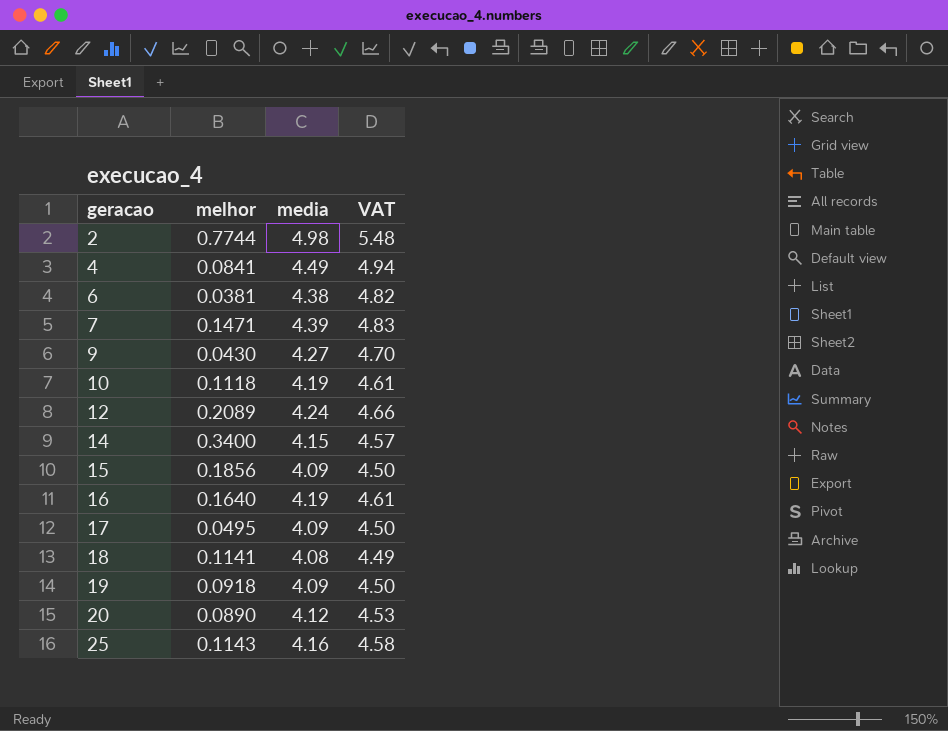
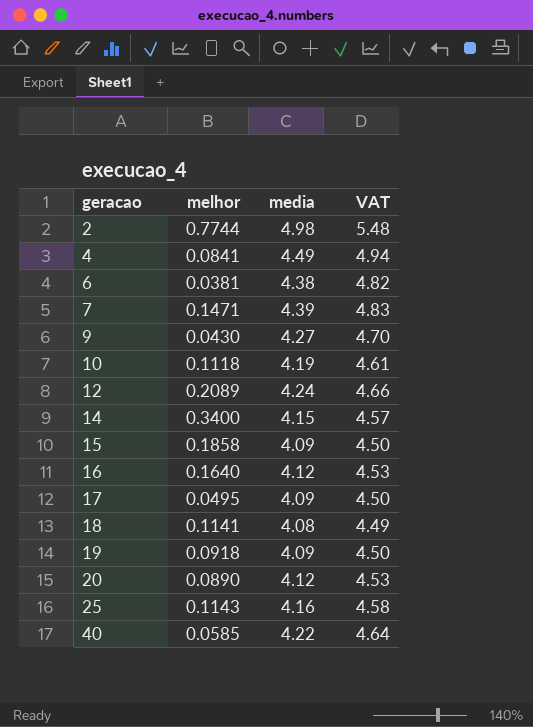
15 | melhor: 0.1856 -> 0.1858
16 | media: 4.19 -> 4.12
16 | VAT: 4.61 -> 4.53
row 40: none -> 0.0585 | 4.22 | 4.64

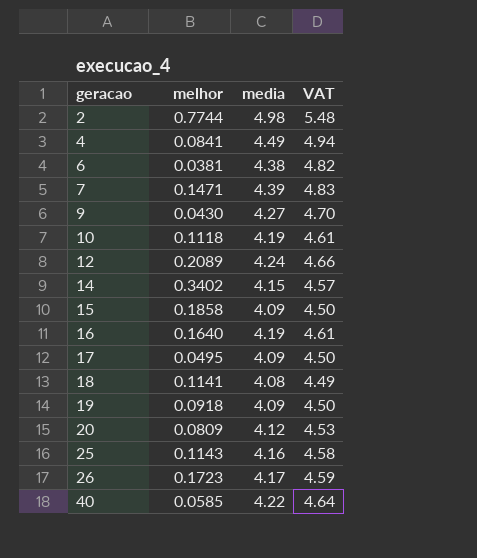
14 | melhor: 0.3400 -> 0.3402
16 | media: 4.12 -> 4.19
16 | VAT: 4.53 -> 4.61
20 | melhor: 0.0890 -> 0.0809
row 26: none -> 0.1723 | 4.17 | 4.59

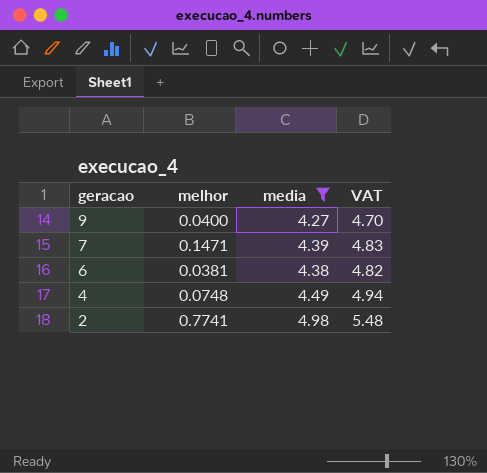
filter: none -> media >= 4.27
row order: geracao ascending -> geracao descending
9 | melhor: 0.0430 -> 0.0400
4 | melhor: 0.0841 -> 0.0748
2 | melhor: 0.7744 -> 0.7741

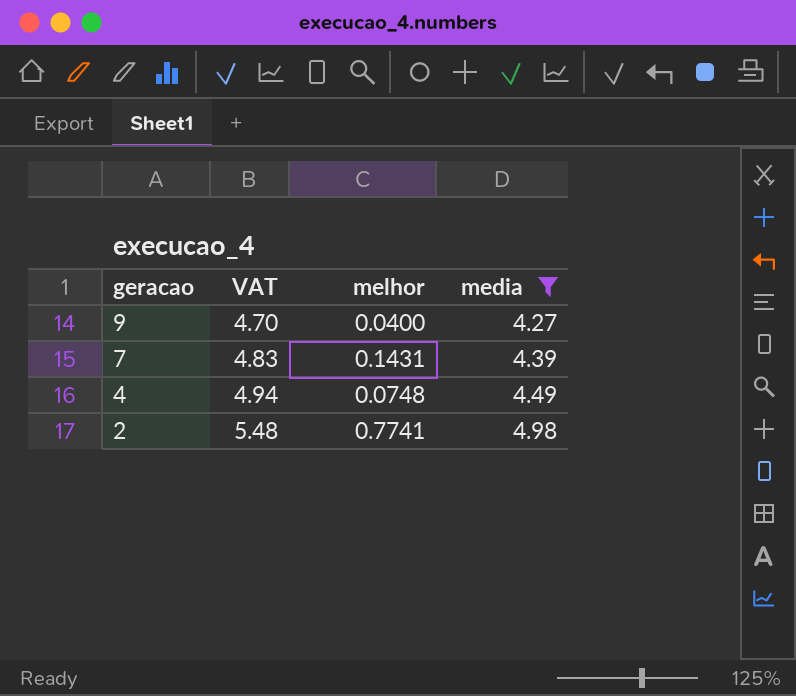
column VAT | position: 4 -> 2
row 6: 0.0381 | 4.38 | 4.82 -> none
7 | melhor: 0.1471 -> 0.1431

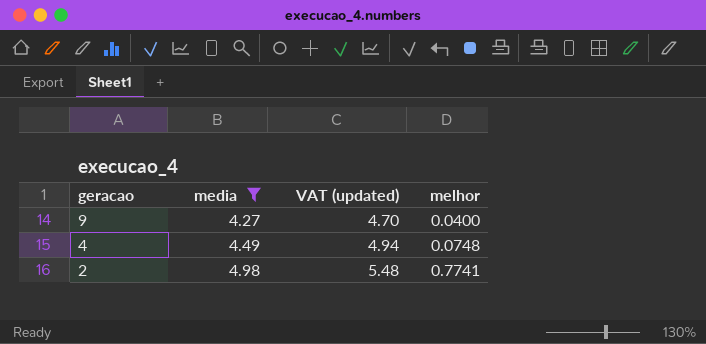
column media | position: 4 -> 2
column name: VAT -> VAT (updated)
row 7: 4.83 | 0.1431 | 4.39 -> none

